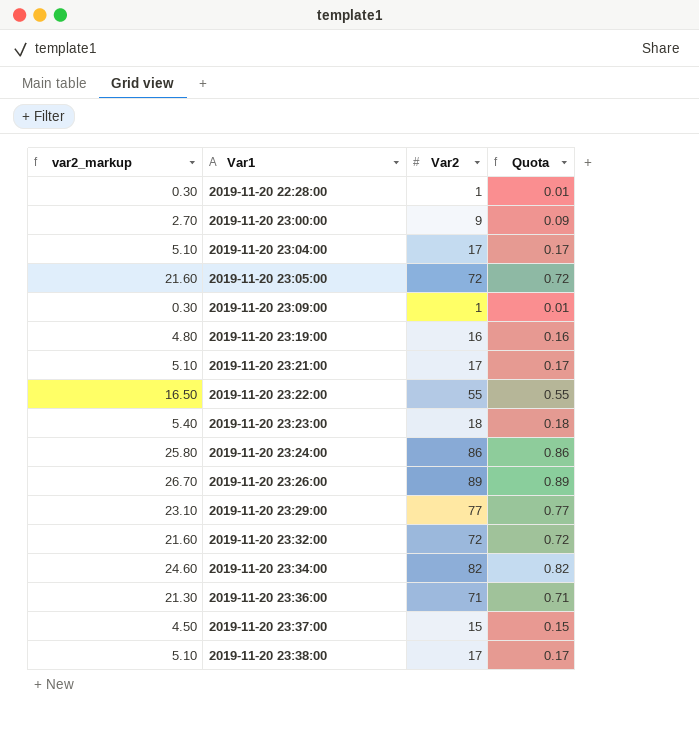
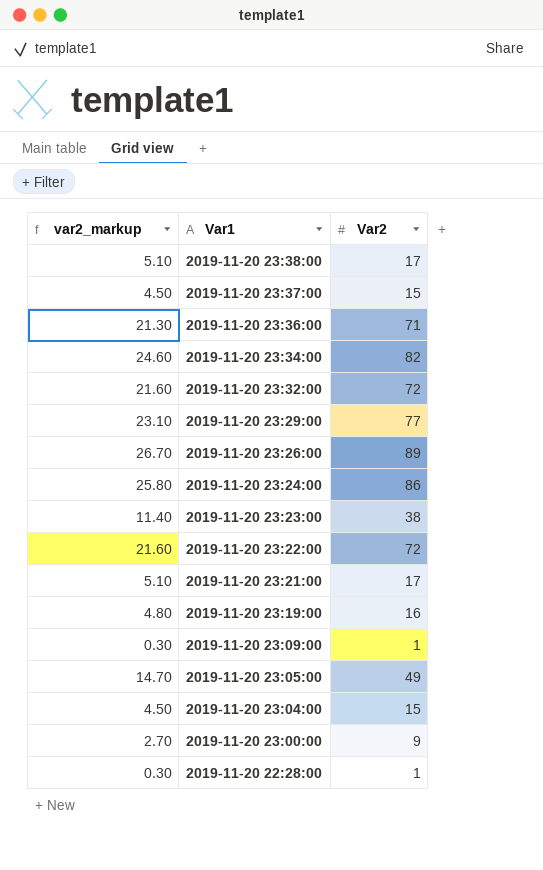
row order: Var1 ascending -> Var1 descending
column Quota | formula: [Var2] * 0.01 -> none
2019-11-20 23:23:00 | var2_markup: 5.40 -> 11.40
2019-11-20 23:23:00 | Var2: 18 -> 38
2019-11-20 23:22:00 | var2_markup: 16.50 -> 21.60
2019-11-20 23:22:00 | Var2: 55 -> 72
2019-11-20 23:05:00 | var2_markup: 21.60 -> 14.70
2019-11-20 23:05:00 | Var2: 72 -> 49
2019-11-20 23:04:00 | var2_markup: 5.10 -> 4.50
2019-11-20 23:04:00 | Var2: 17 -> 15

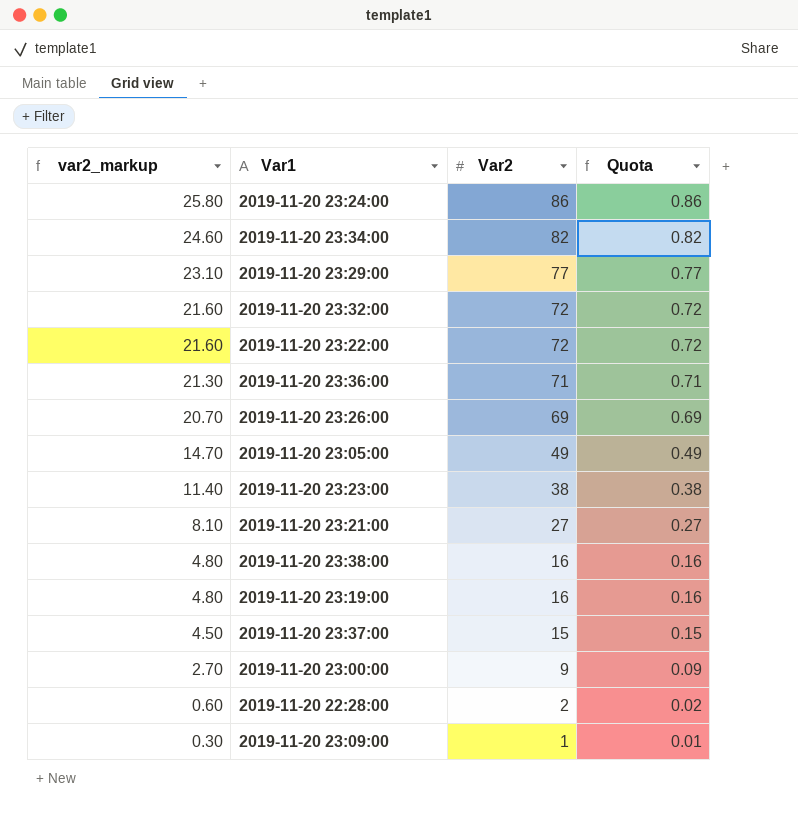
row order: Var1 descending -> var2_markup descending
column Quota | formula: none -> [Var2] * 0.01
row 2019-11-20 23:04:00: 4.50 | 15 -> none
2019-11-20 23:26:00 | var2_markup: 26.70 -> 20.70
2019-11-20 23:26:00 | Var2: 89 -> 69
2019-11-20 23:21:00 | var2_markup: 5.10 -> 8.10
2019-11-20 23:21:00 | Var2: 17 -> 27
2019-11-20 23:38:00 | var2_markup: 5.10 -> 4.80
2019-11-20 23:38:00 | Var2: 17 -> 16
2019-11-20 22:28:00 | var2_markup: 0.30 -> 0.60
2019-11-20 22:28:00 | Var2: 1 -> 2

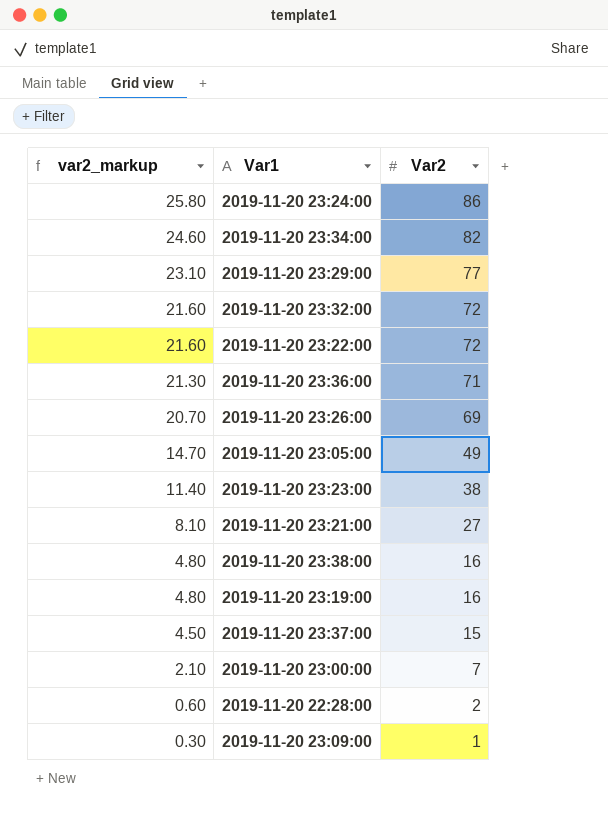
column Quota | formula: [Var2] * 0.01 -> none
2019-11-20 23:00:00 | var2_markup: 2.70 -> 2.10
2019-11-20 23:00:00 | Var2: 9 -> 7

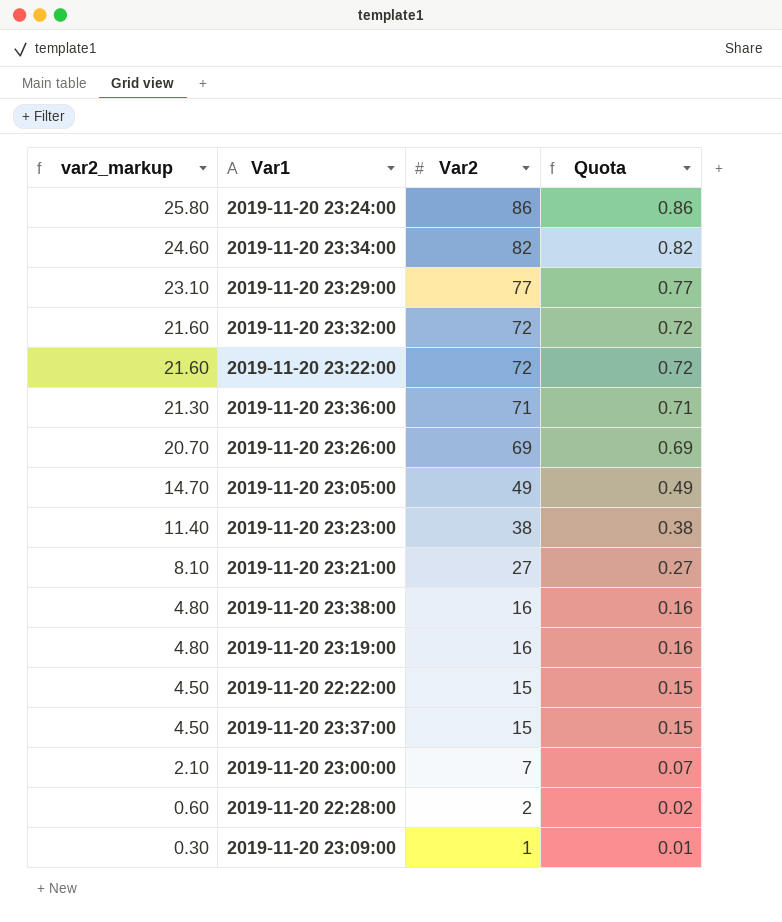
column Quota | formula: none -> [Var2] * 0.01
row 2019-11-20 22:22:00: none -> 4.50 | 15 | 0.15

